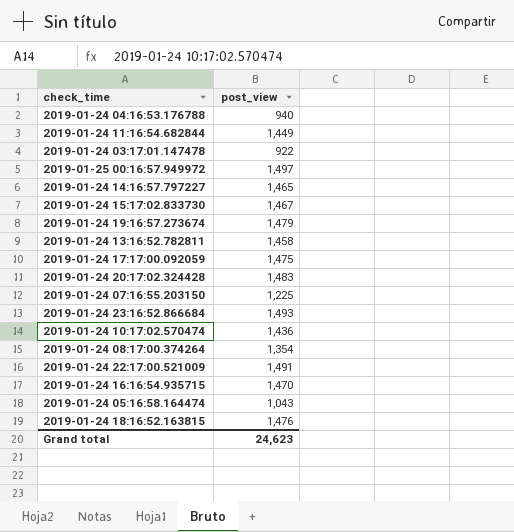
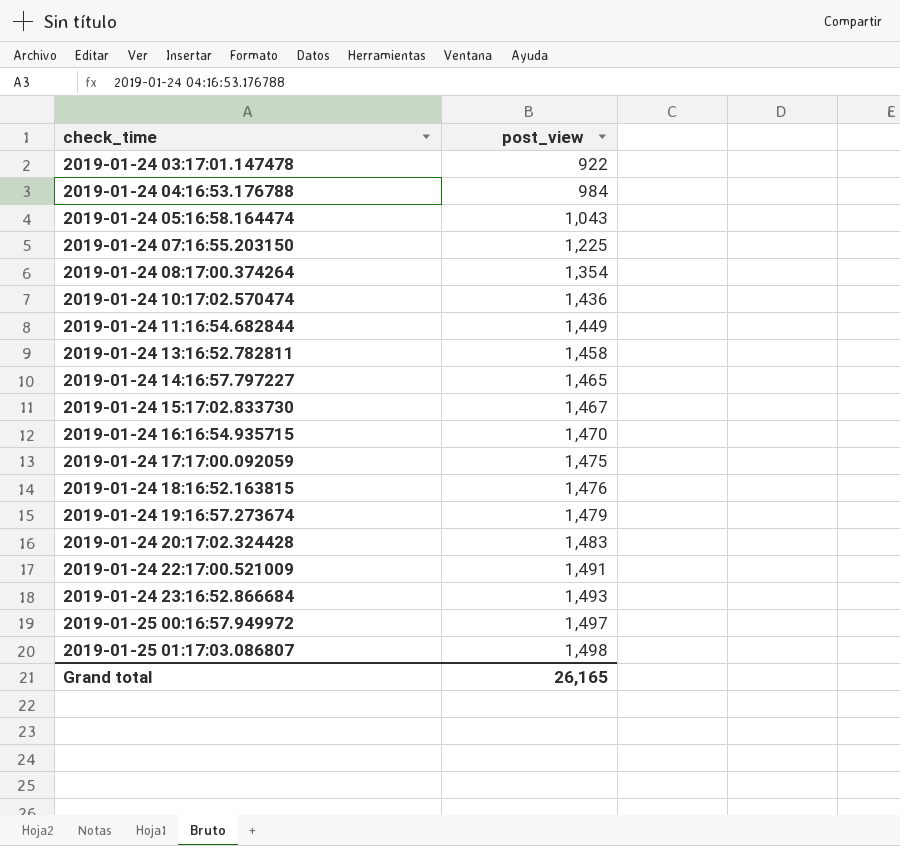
row order: none -> check_time ascending
2019-01-24 04:16:53.176788 | post_view: 940 -> 984
row 2019-01-25 01:17:03.086807: none -> 1,498
Grand total | post_view: 24,623 -> 26,165

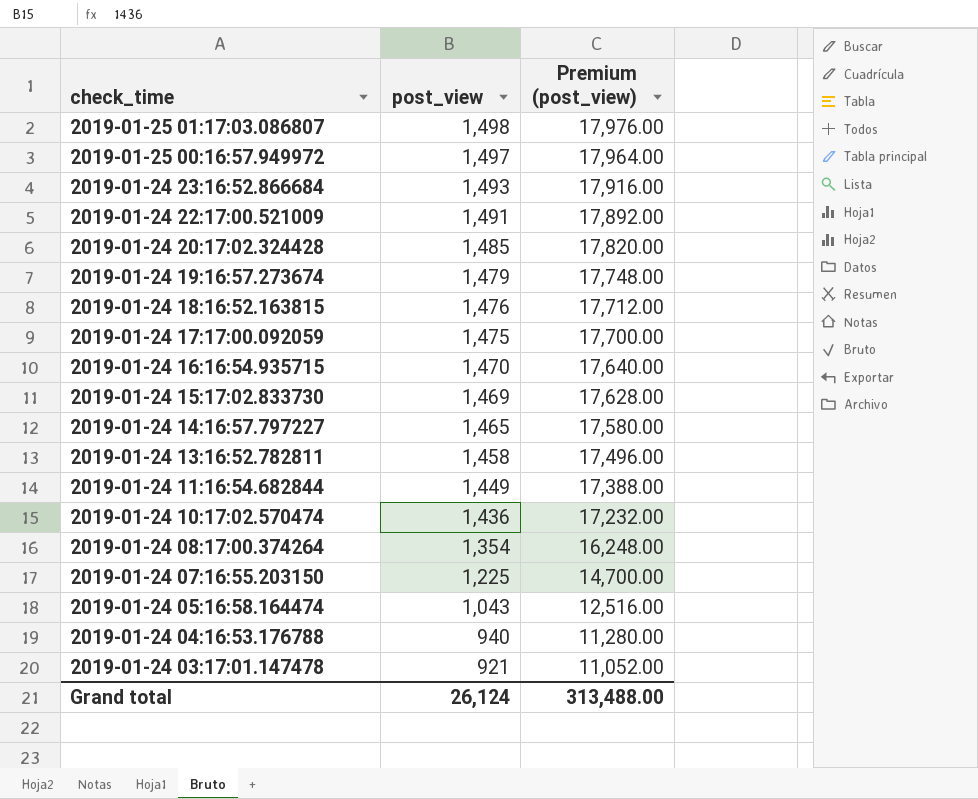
row order: check_time ascending -> check_time descending
column Premium (post_view) | formula: none -> [post_view] * 12
2019-01-24 20:17:02.324428 | post_view: 1,483 -> 1,485
2019-01-24 15:17:02.833730 | post_view: 1,467 -> 1,469
2019-01-24 04:16:53.176788 | post_view: 984 -> 940
2019-01-24 03:17:01.147478 | post_view: 922 -> 921
Grand total | post_view: 26,165 -> 26,124

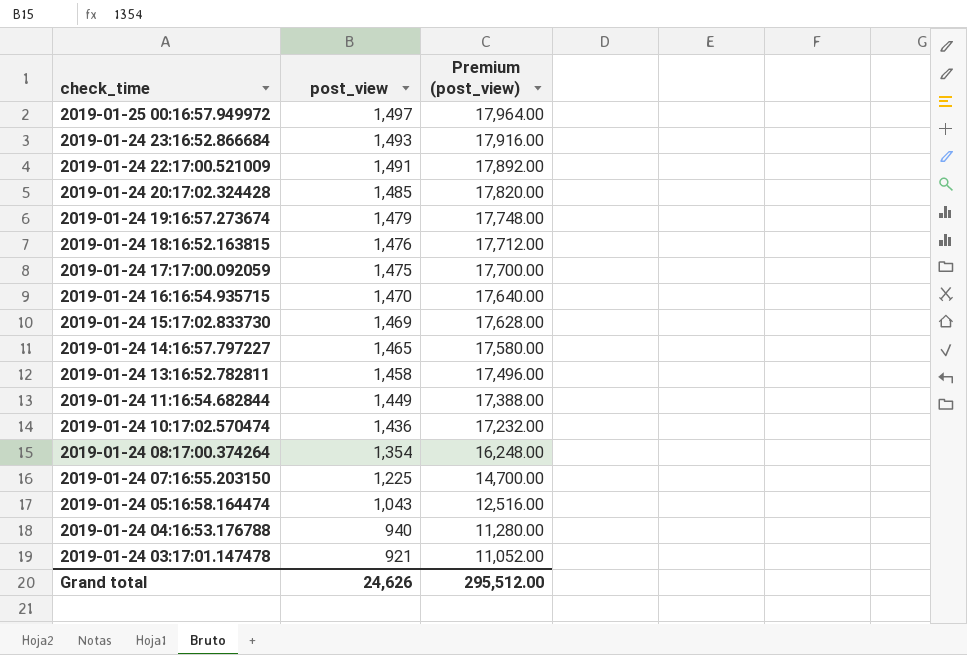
row 2019-01-25 01:17:03.086807: 1,498 | 17,976.00 -> none
Grand total | post_view: 26,124 -> 24,626
Grand total | Premium (post_view): 313,488.00 -> 295,512.00

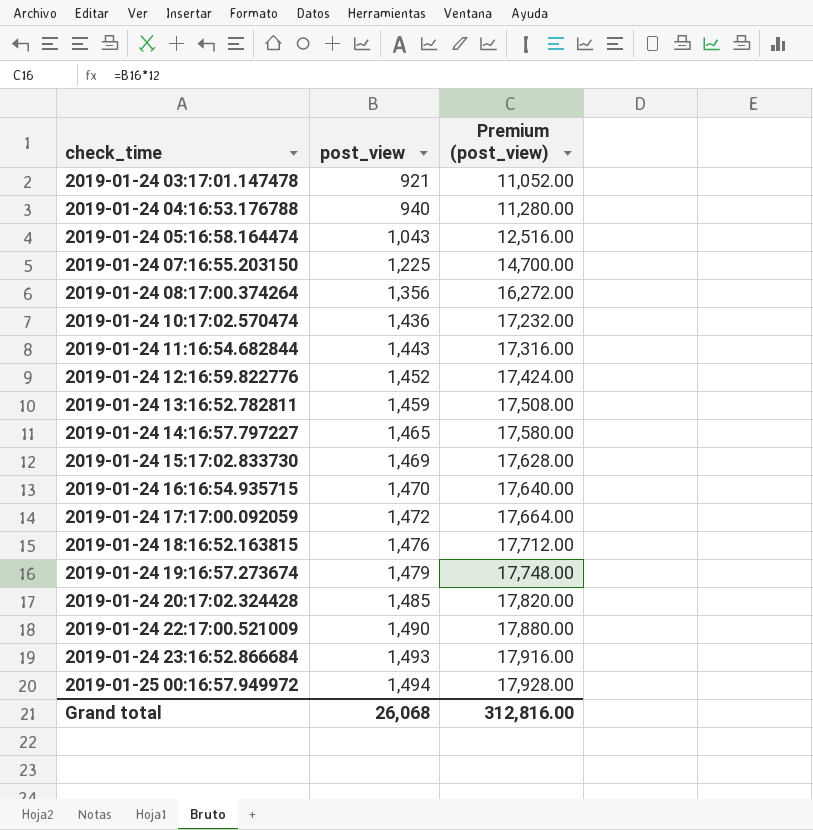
row order: check_time descending -> check_time ascending
2019-01-24 08:17:00.374264 | post_view: 1,354 -> 1,356
2019-01-24 08:17:00.374264 | Premium (post_view): 16,248.00 -> 16,272.00
2019-01-24 11:16:54.682844 | post_view: 1,449 -> 1,443
2019-01-24 11:16:54.682844 | Premium (post_view): 17,388.00 -> 17,316.00
row 2019-01-24 12:16:59.822776: none -> 1,452 | 17,424.00
2019-01-24 13:16:52.782811 | post_view: 1,458 -> 1,459
2019-01-24 13:16:52.782811 | Premium (post_view): 17,496.00 -> 17,508.00
2019-01-24 17:17:00.092059 | post_view: 1,475 -> 1,472
2019-01-24 17:17:00.092059 | Premium (post_view): 17,700.00 -> 17,664.00
2019-01-24 22:17:00.521009 | post_view: 1,491 -> 1,490
2019-01-24 22:17:00.521009 | Premium (post_view): 17,892.00 -> 17,880.00
2019-01-25 00:16:57.949972 | post_view: 1,497 -> 1,494
2019-01-25 00:16:57.949972 | Premium (post_view): 17,964.00 -> 17,928.00
Grand total | post_view: 24,626 -> 26,068
Grand total | Premium (post_view): 295,512.00 -> 312,816.00

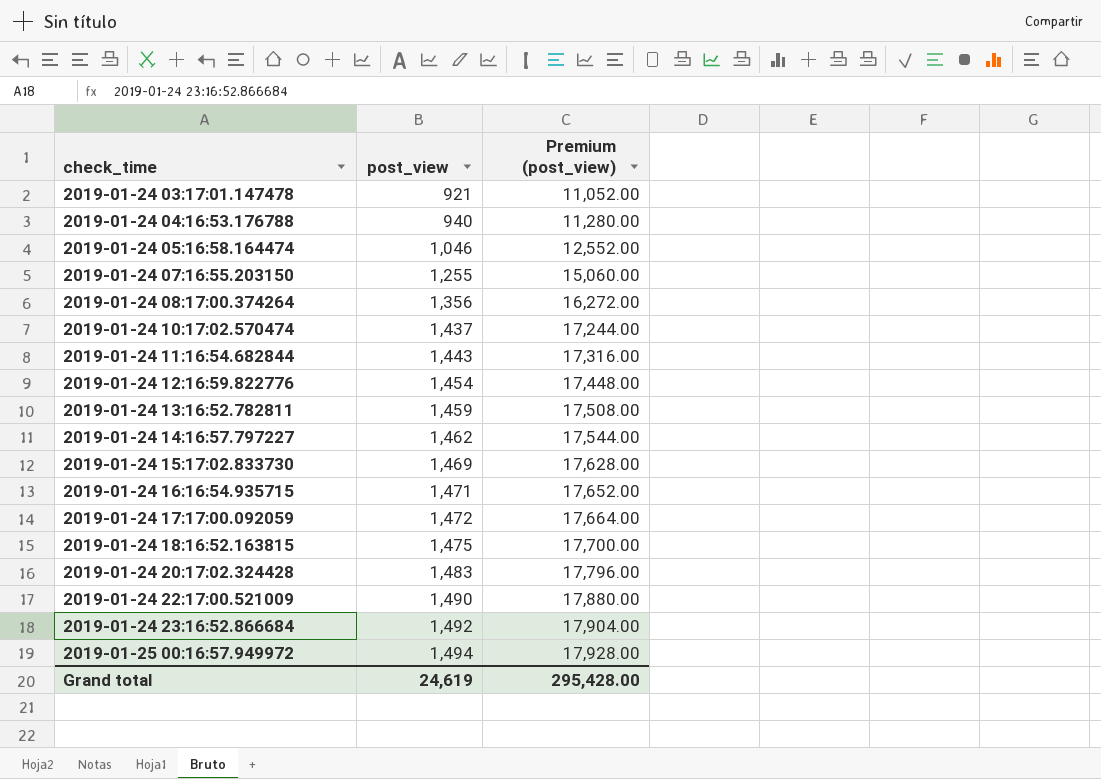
row 2019-01-24 19:16:57.273674: 1,479 | 17,748.00 -> none
2019-01-24 05:16:58.164474 | post_view: 1,043 -> 1,046
2019-01-24 05:16:58.164474 | Premium (post_view): 12,516.00 -> 12,552.00
2019-01-24 07:16:55.203150 | post_view: 1,225 -> 1,255
2019-01-24 07:16:55.203150 | Premium (post_view): 14,700.00 -> 15,060.00
2019-01-24 10:17:02.570474 | post_view: 1,436 -> 1,437
2019-01-24 10:17:02.570474 | Premium (post_view): 17,232.00 -> 17,244.00
2019-01-24 12:16:59.822776 | post_view: 1,452 -> 1,454
2019-01-24 12:16:59.822776 | Premium (post_view): 17,424.00 -> 17,448.00
2019-01-24 14:16:57.797227 | post_view: 1,465 -> 1,462
2019-01-24 14:16:57.797227 | Premium (post_view): 17,580.00 -> 17,544.00
2019-01-24 16:16:54.935715 | post_view: 1,470 -> 1,471
2019-01-24 16:16:54.935715 | Premium (post_view): 17,640.00 -> 17,652.00
2019-01-24 18:16:52.163815 | post_view: 1,476 -> 1,475
2019-01-24 18:16:52.163815 | Premium (post_view): 17,712.00 -> 17,700.00
2019-01-24 20:17:02.324428 | post_view: 1,485 -> 1,483
2019-01-24 20:17:02.324428 | Premium (post_view): 17,820.00 -> 17,796.00
2019-01-24 23:16:52.866684 | post_view: 1,493 -> 1,492
2019-01-24 23:16:52.866684 | Premium (post_view): 17,916.00 -> 17,904.00
Grand total | post_view: 26,068 -> 24,619
Grand total | Premium (post_view): 312,816.00 -> 295,428.00

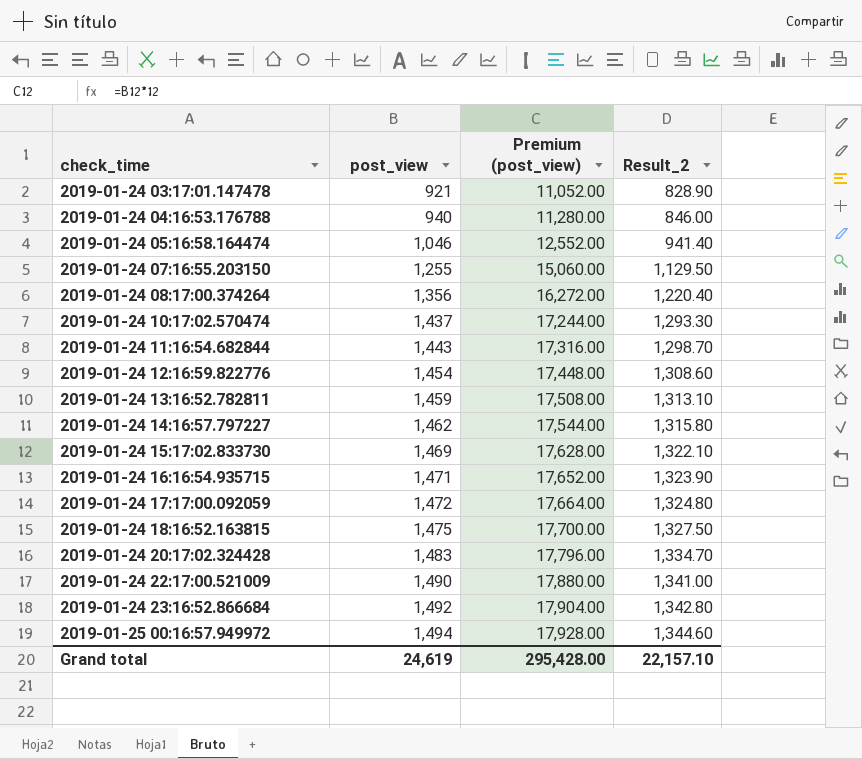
column Result_2 | formula: none -> [post_view] * 0.9

